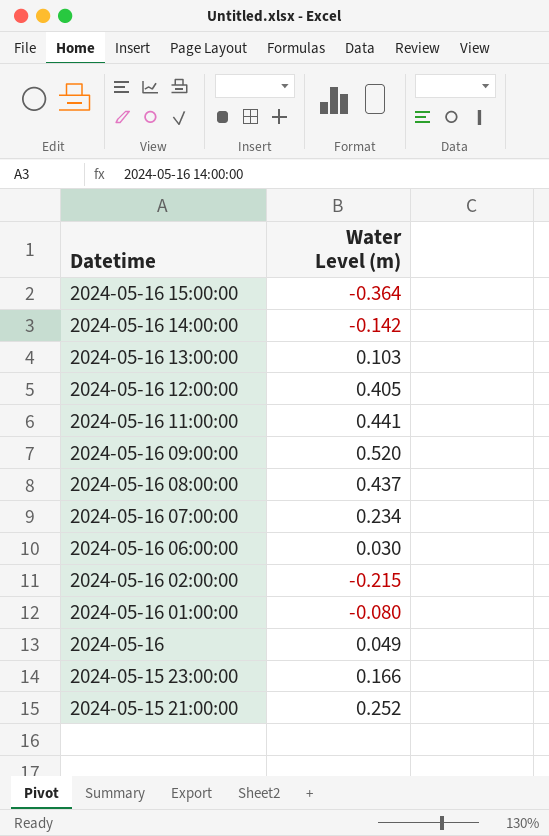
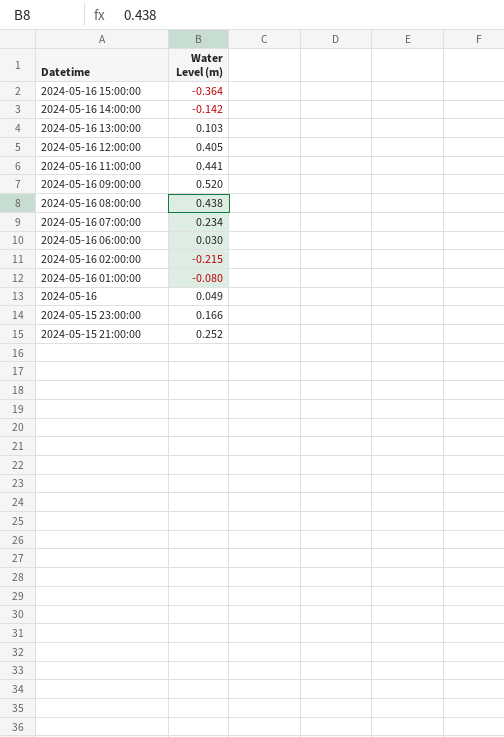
2024-05-16 08:00:00 | Water Level (m): 0.437 -> 0.438

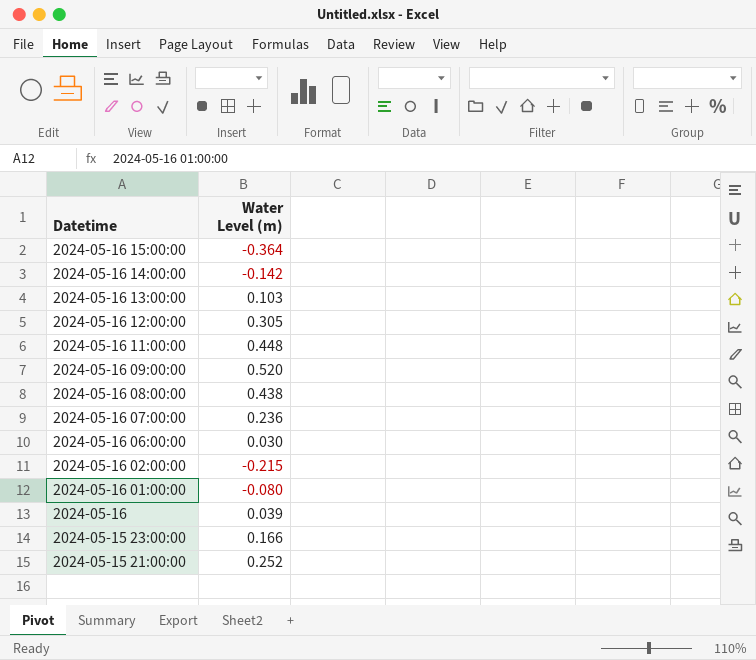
2024-05-16 12:00:00 | Water Level (m): 0.405 -> 0.305
2024-05-16 11:00:00 | Water Level (m): 0.441 -> 0.448
2024-05-16 07:00:00 | Water Level (m): 0.234 -> 0.236
2024-05-16 | Water Level (m): 0.049 -> 0.039

